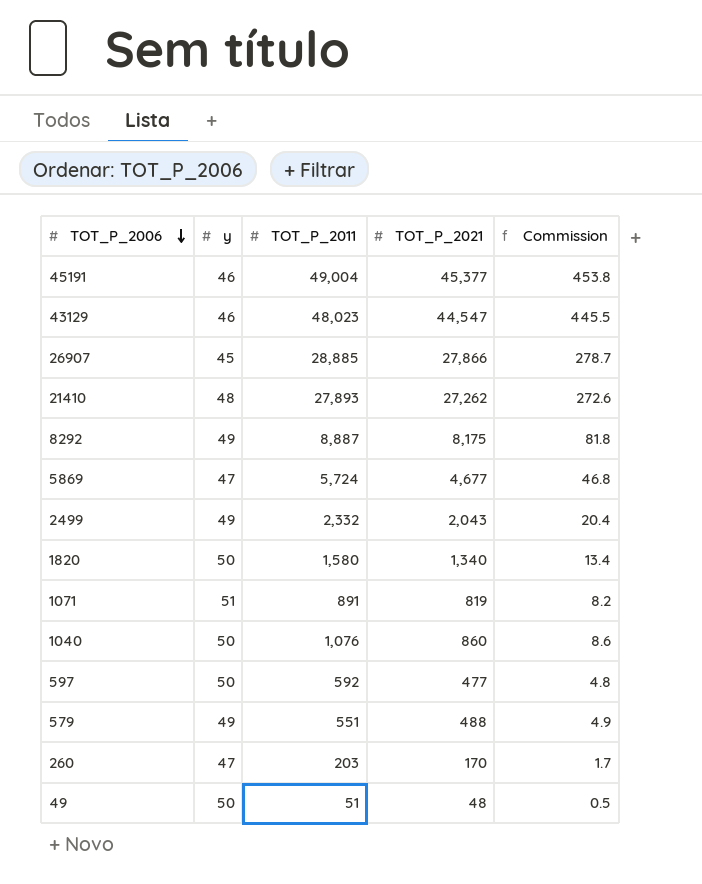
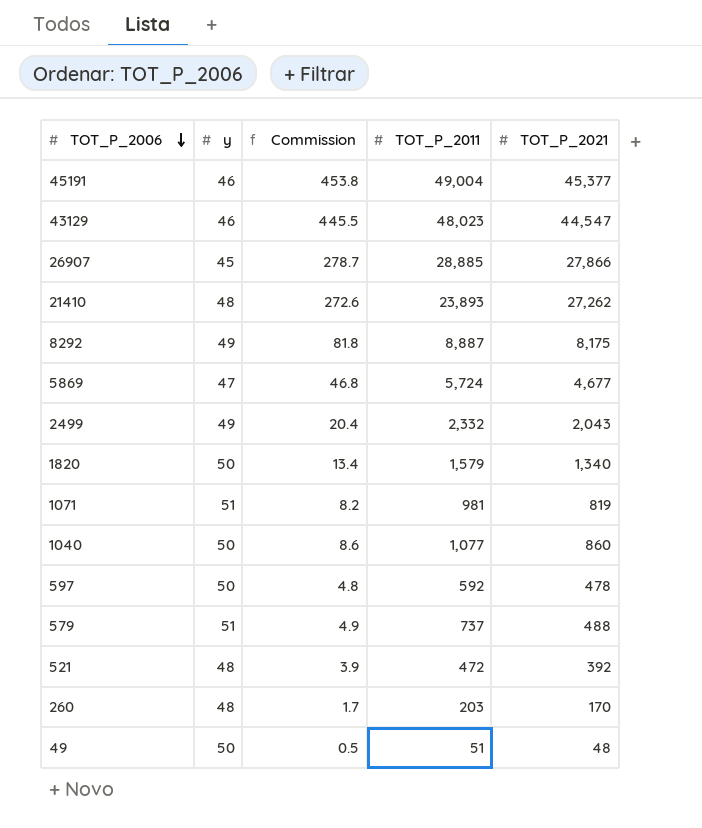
column Commission | position: 5 -> 3
21410 | TOT_P_2011: 27,893 -> 23,893
1820 | TOT_P_2011: 1,580 -> 1,579
1071 | TOT_P_2011: 891 -> 981
1040 | TOT_P_2011: 1,076 -> 1,077
597 | TOT_P_2021: 477 -> 478
579 | y: 49 -> 51
579 | TOT_P_2011: 551 -> 737
row 521: none -> 48 | 3.9 | 472 | 392
260 | y: 47 -> 48

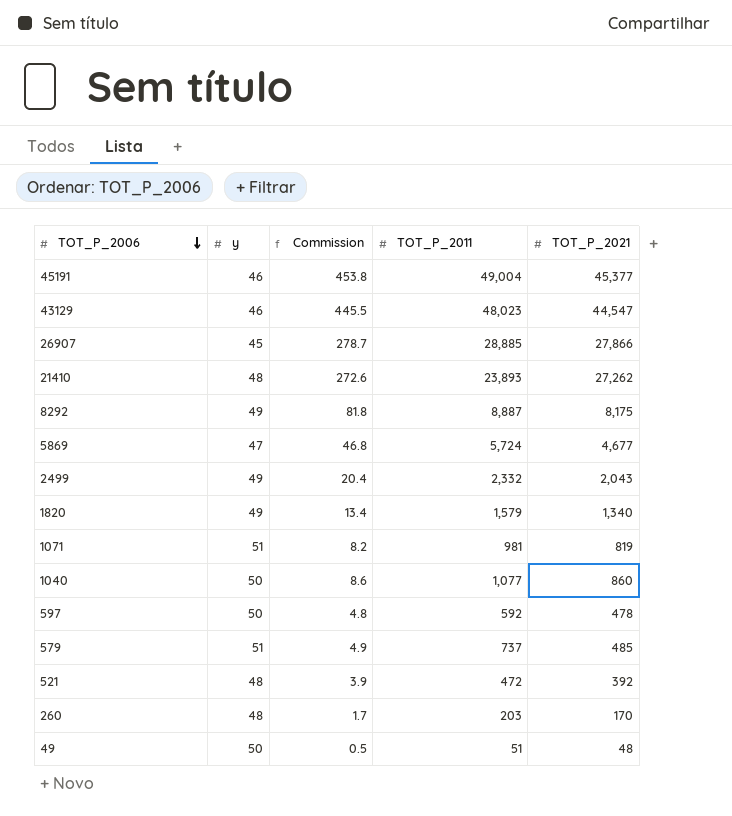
1820 | y: 50 -> 49
579 | TOT_P_2021: 488 -> 485

